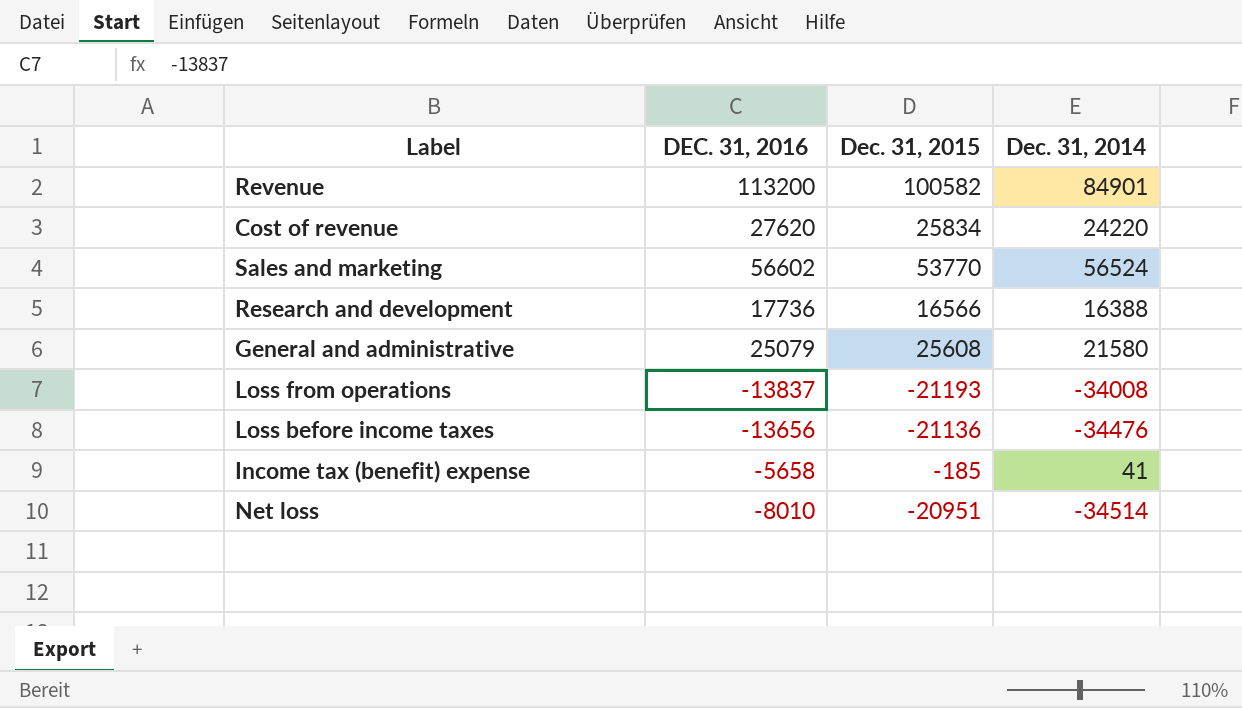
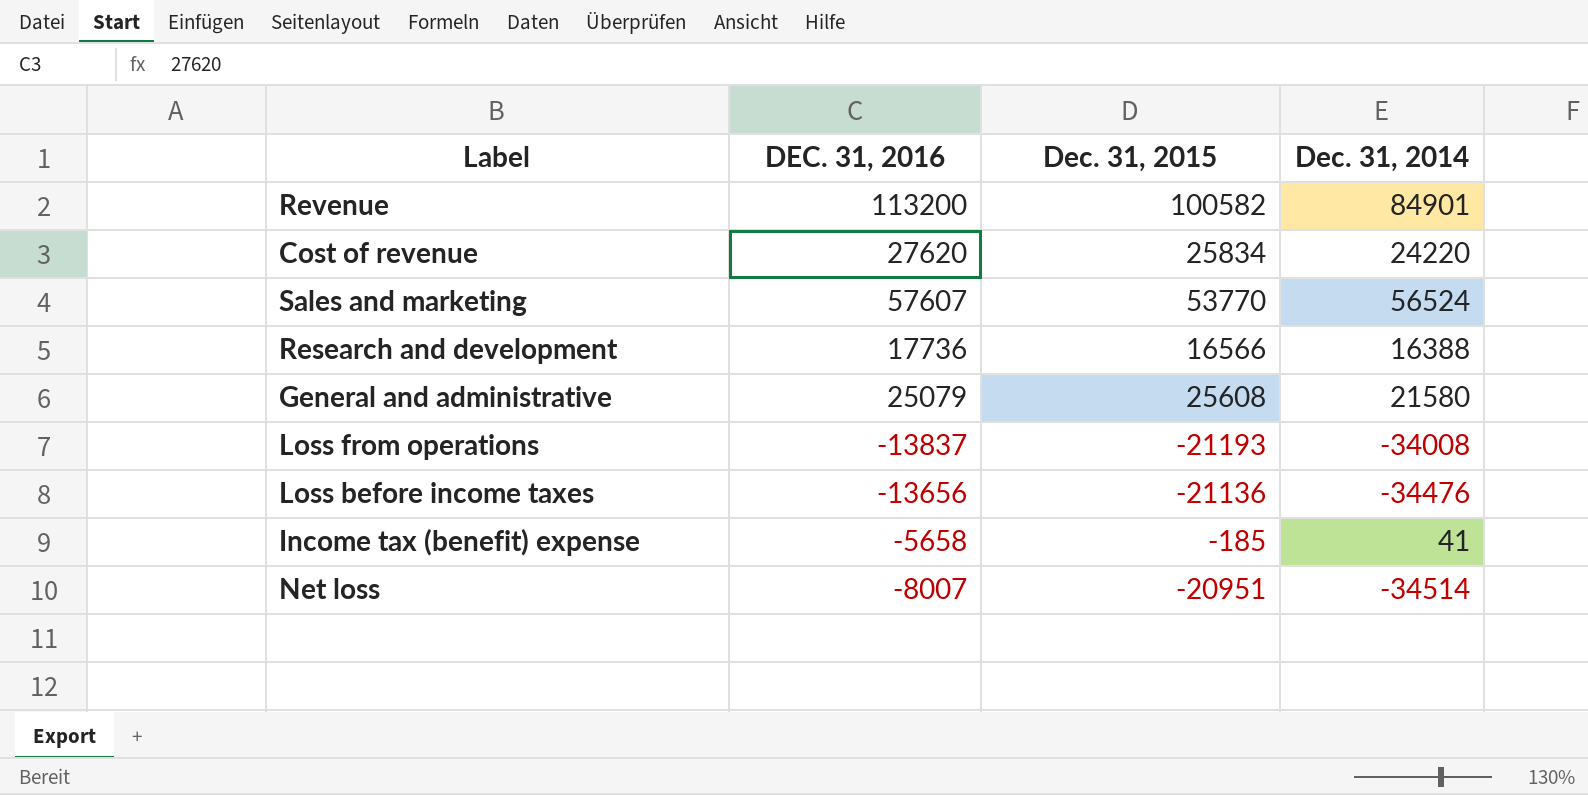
Sales and marketing | DEC. 31, 2016: 56602 -> 57607
Net loss | DEC. 31, 2016: -8010 -> -8007

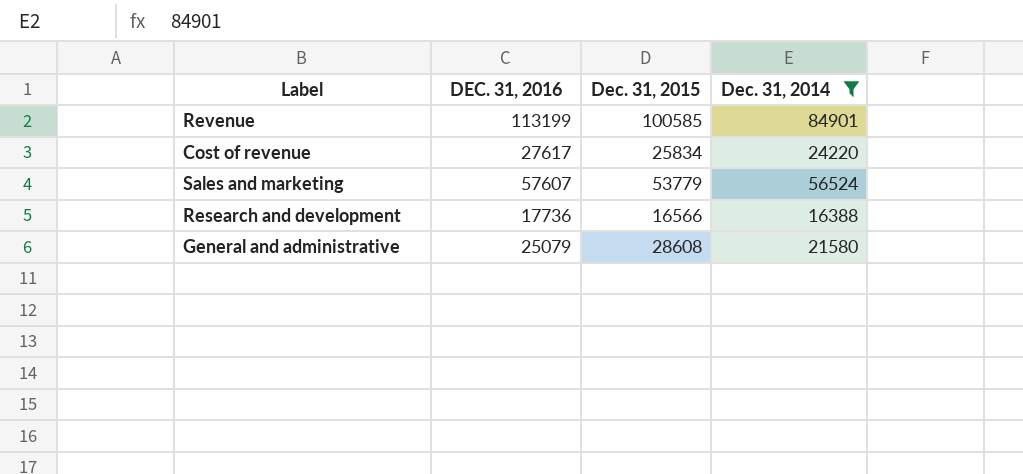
filter: none -> Dec. 31, 2014 >= 16388
Revenue | DEC. 31, 2016: 113200 -> 113199
Revenue | Dec. 31, 2015: 100582 -> 100585
Cost of revenue | DEC. 31, 2016: 27620 -> 27617
Sales and marketing | Dec. 31, 2015: 53770 -> 53779
General and administrative | Dec. 31, 2015: 25608 -> 28608

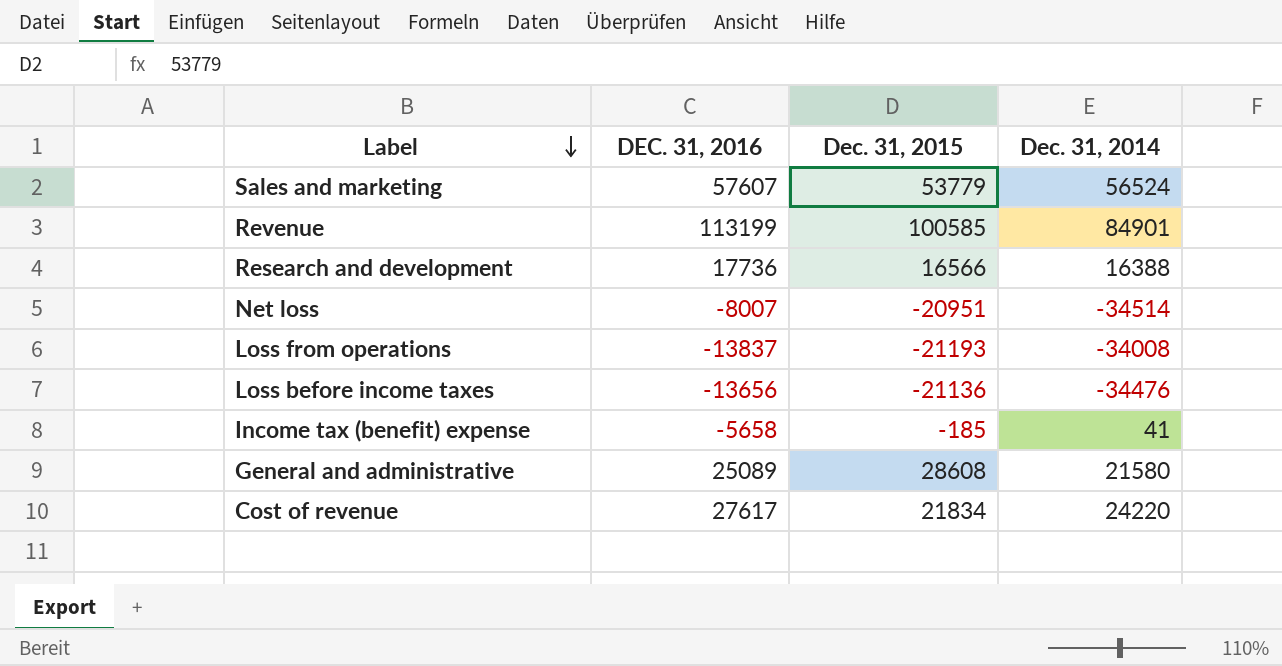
filter: Dec. 31, 2014 >= 16388 -> none
row order: none -> Label descending
General and administrative | DEC. 31, 2016: 25079 -> 25089
Cost of revenue | Dec. 31, 2015: 25834 -> 21834

